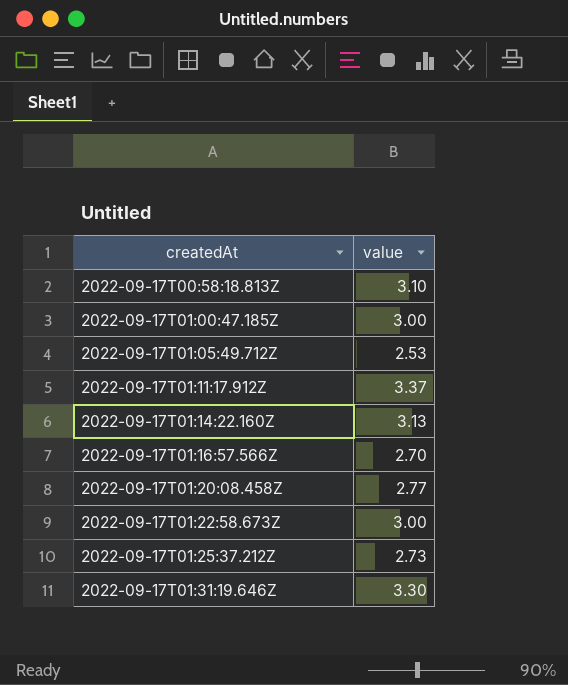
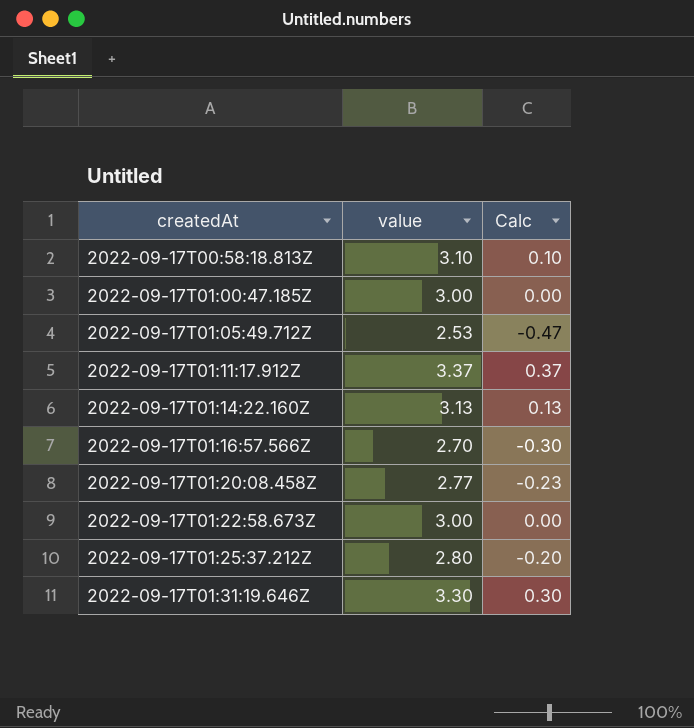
column Calc | formula: none -> [value] - 3
2022-09-17T01:25:37.212Z | value: 2.73 -> 2.80

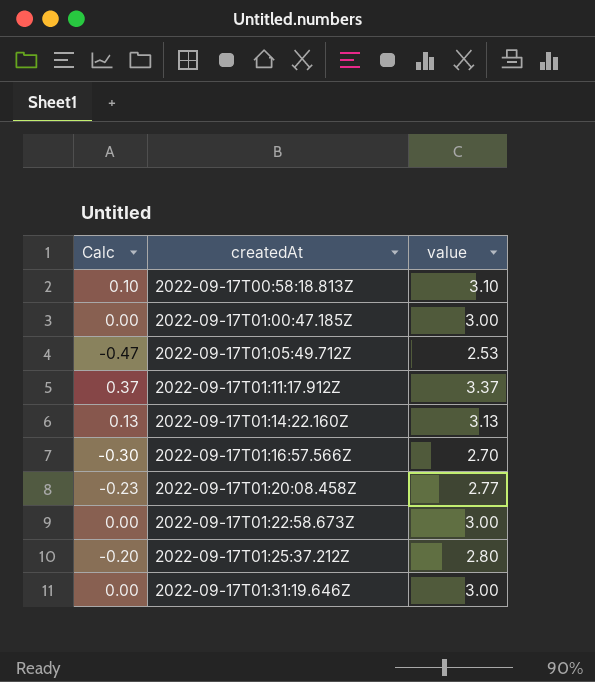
column Calc | position: 3 -> 1
2022-09-17T01:31:19.646Z | Calc: 0.30 -> 0.00
2022-09-17T01:31:19.646Z | value: 3.30 -> 3.00

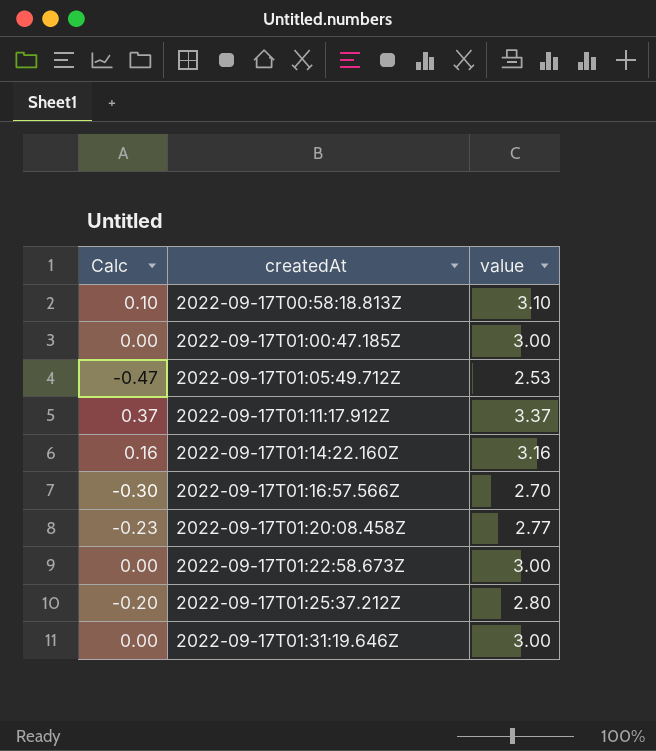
2022-09-17T01:14:22.160Z | Calc: 0.13 -> 0.16
2022-09-17T01:14:22.160Z | value: 3.13 -> 3.16

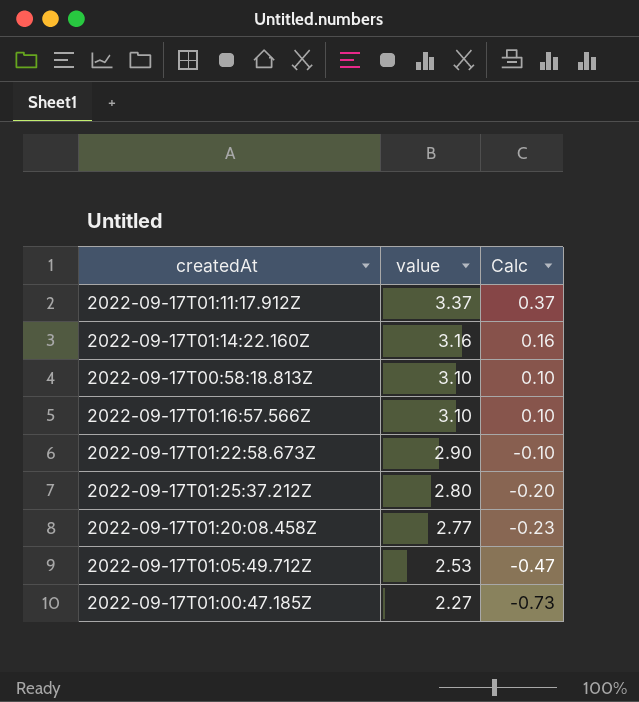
row order: createdAt ascending -> value descending
column Calc | position: 1 -> 3
row 2022-09-17T01:31:19.646Z: 0.00 | 3.00 -> none
2022-09-17T01:16:57.566Z | value: 2.70 -> 3.10
2022-09-17T01:16:57.566Z | Calc: -0.30 -> 0.10
2022-09-17T01:22:58.673Z | value: 3.00 -> 2.90
2022-09-17T01:22:58.673Z | Calc: 0.00 -> -0.10
2022-09-17T01:00:47.185Z | value: 3.00 -> 2.27
2022-09-17T01:00:47.185Z | Calc: 0.00 -> -0.73

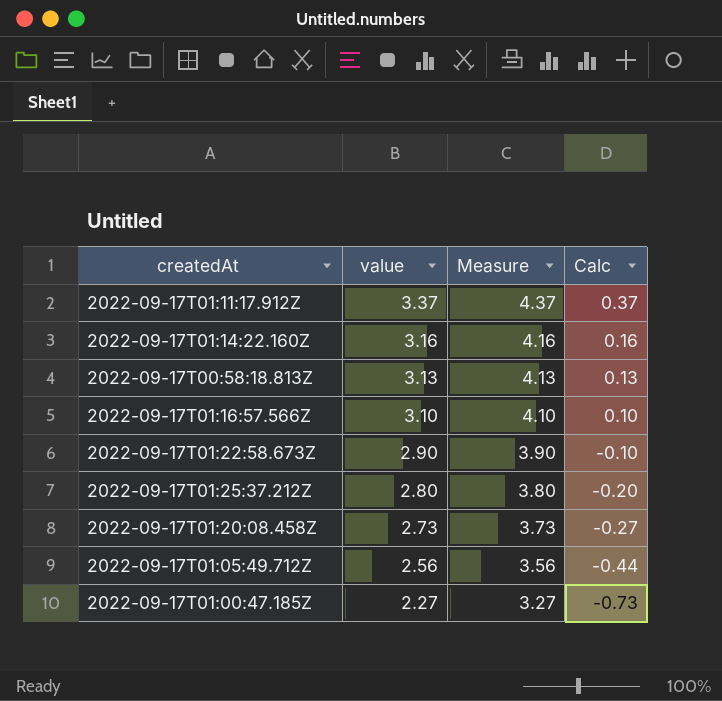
column Measure | formula: none -> [value] + 1
2022-09-17T00:58:18.813Z | value: 3.10 -> 3.13
2022-09-17T00:58:18.813Z | Calc: 0.10 -> 0.13
2022-09-17T01:20:08.458Z | value: 2.77 -> 2.73
2022-09-17T01:20:08.458Z | Calc: -0.23 -> -0.27
2022-09-17T01:05:49.712Z | value: 2.53 -> 2.56
2022-09-17T01:05:49.712Z | Calc: -0.47 -> -0.44

